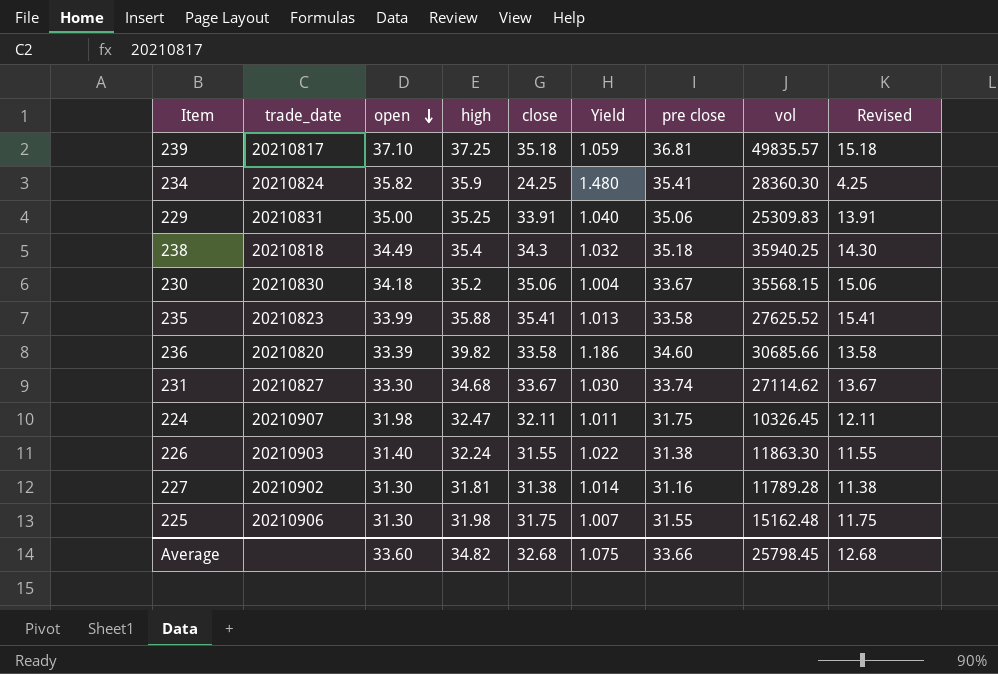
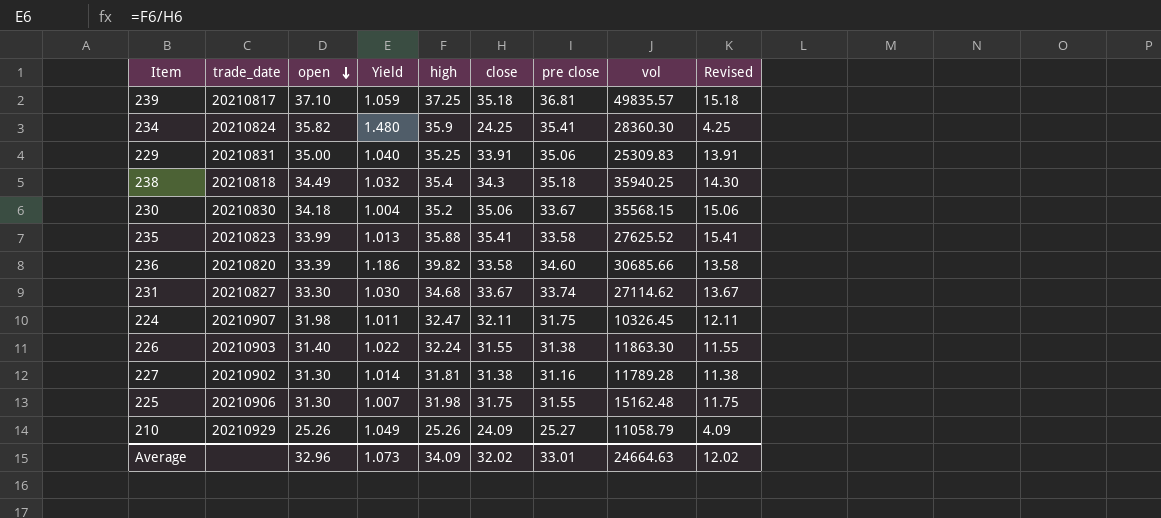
column Yield | position: 6 -> 4
row 210: none -> 20210929 | 25.26 | 1.049 | 25.26 | 24.09 | 25.27 | 11058.79 | 4.09
Average | open: 33.60 -> 32.96
Average | Yield: 1.075 -> 1.073
Average | high: 34.82 -> 34.09
Average | close: 32.68 -> 32.02
Average | pre close: 33.66 -> 33.01
Average | vol: 25798.45 -> 24664.63
Average | Revised: 12.68 -> 12.02

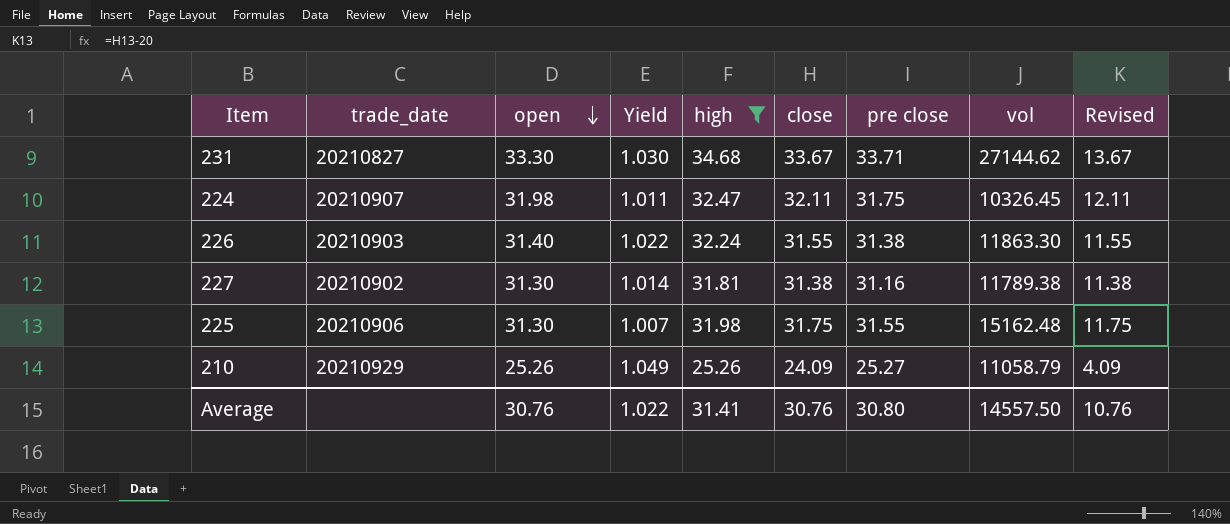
filter: none -> high <= 34.68
231 | pre close: 33.74 -> 33.71
231 | vol: 27114.62 -> 27144.62
227 | vol: 11789.28 -> 11789.38
Average | open: 32.96 -> 30.76
Average | Yield: 1.073 -> 1.022
Average | high: 34.09 -> 31.41
Average | close: 32.02 -> 30.76
Average | pre close: 33.01 -> 30.80
Average | vol: 24664.63 -> 14557.50
Average | Revised: 12.02 -> 10.76

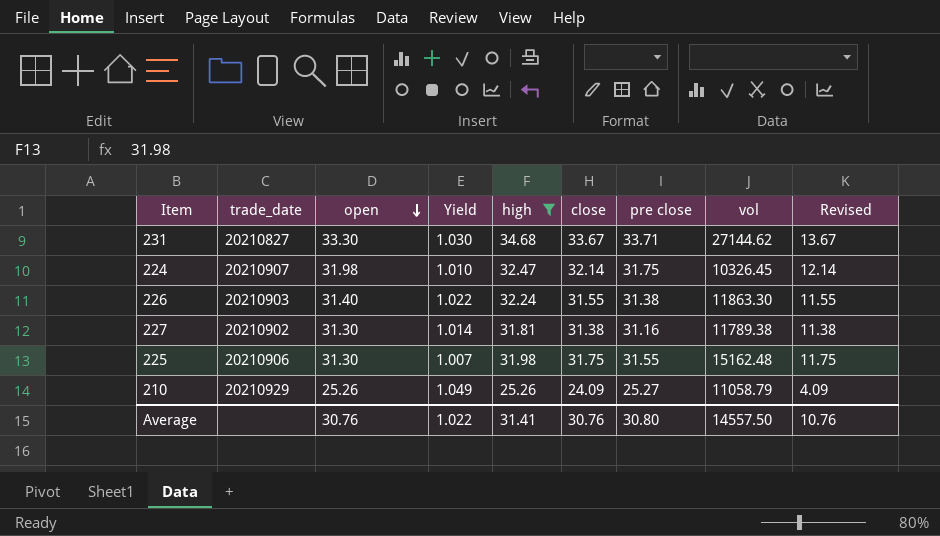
224 | Yield: 1.011 -> 1.010
224 | close: 32.11 -> 32.14
224 | Revised: 12.11 -> 12.14

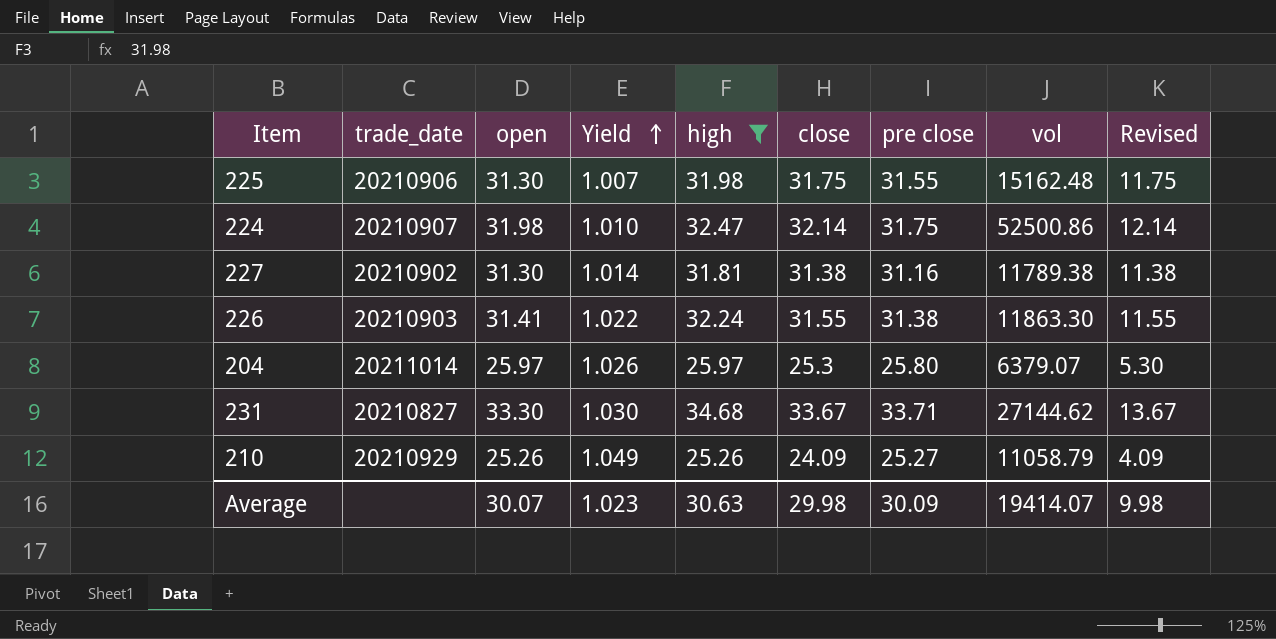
row order: open descending -> Yield ascending
224 | vol: 10326.45 -> 52500.86
226 | open: 31.40 -> 31.41
row 204: none -> 20211014 | 25.97 | 1.026 | 25.97 | 25.3 | 25.80 | 6379.07 | 5.30
Average | open: 30.76 -> 30.07
Average | Yield: 1.022 -> 1.023
Average | high: 31.41 -> 30.63
Average | close: 30.76 -> 29.98
Average | pre close: 30.80 -> 30.09
Average | vol: 14557.50 -> 19414.07
Average | Revised: 10.76 -> 9.98

